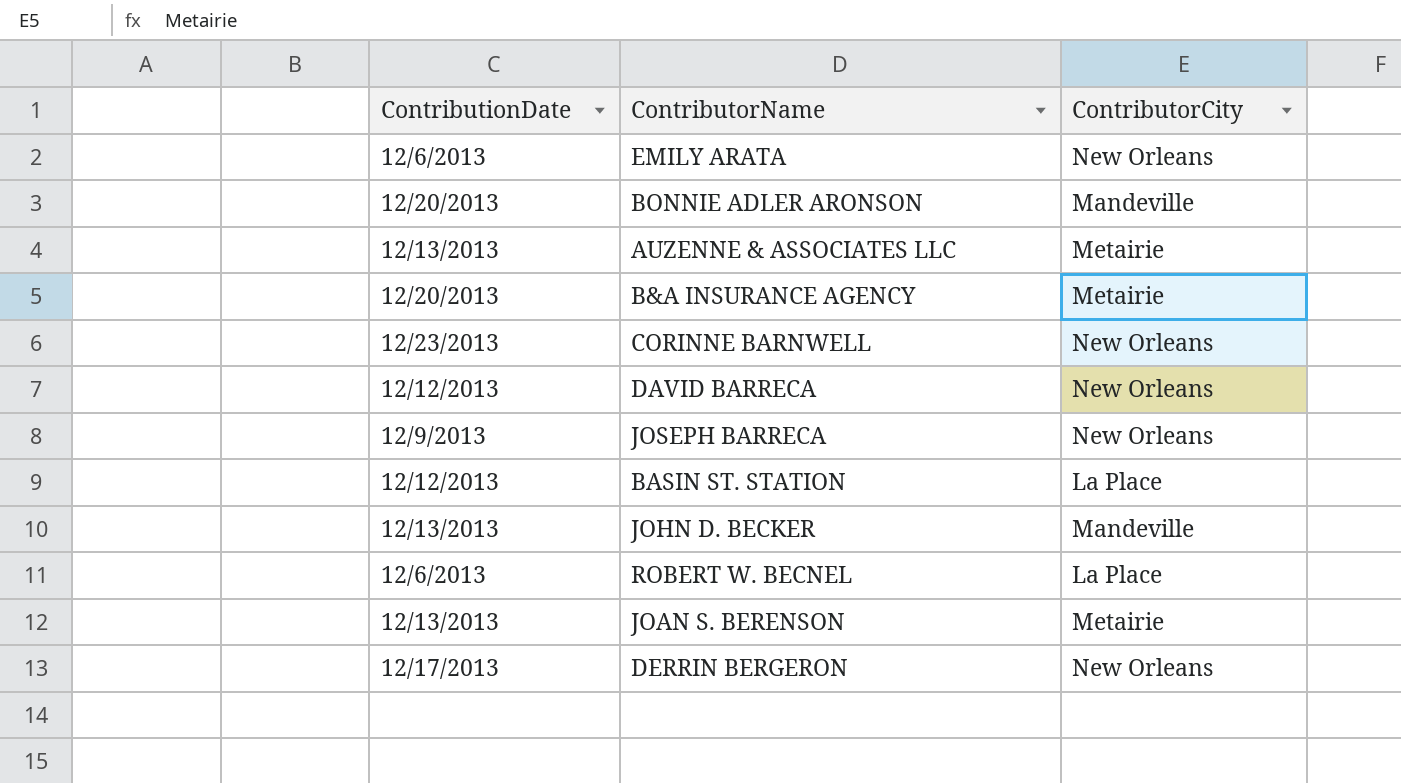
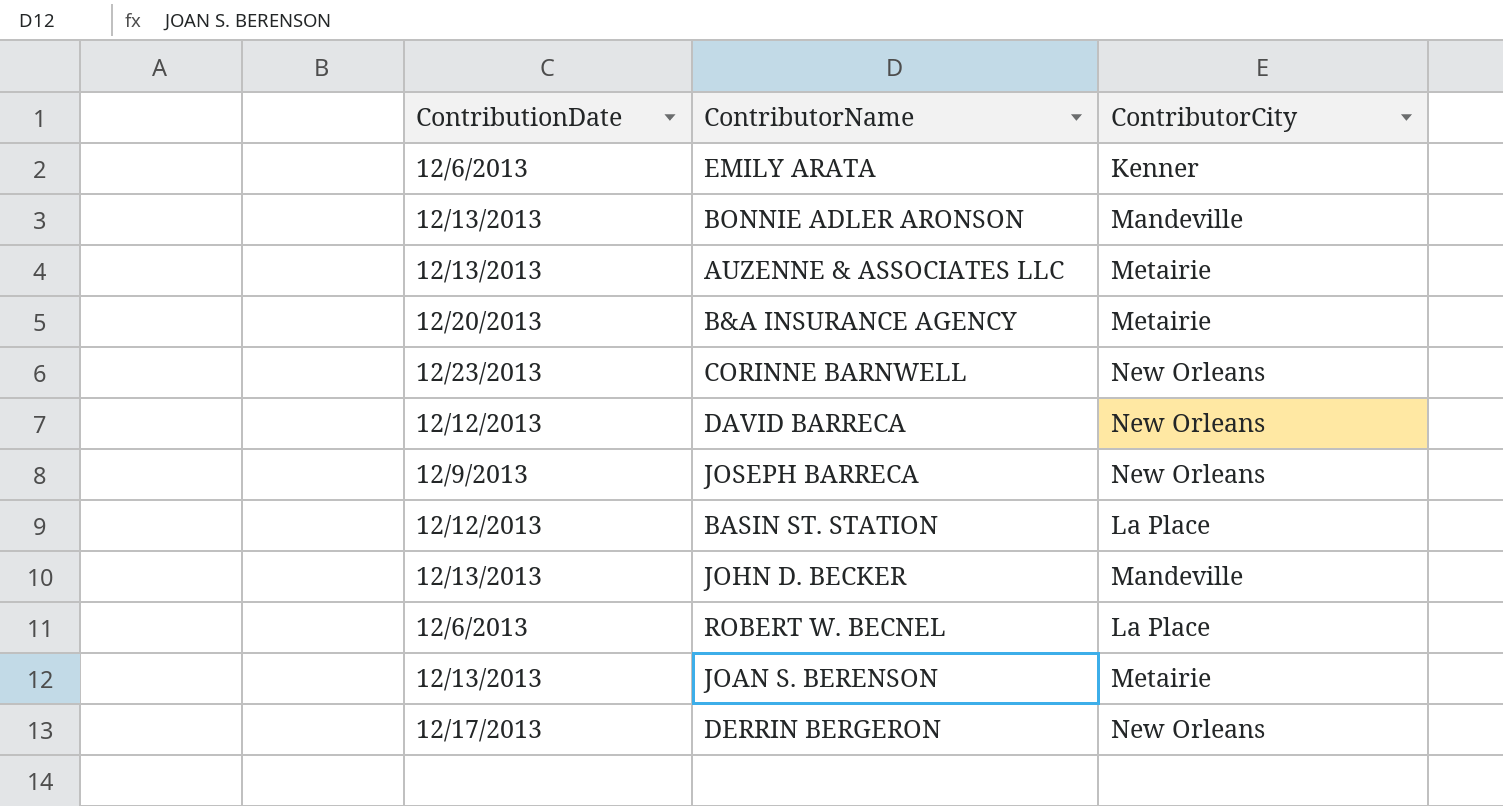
EMILY ARATA | ContributorCity: New Orleans -> Kenner
BONNIE ADLER ARONSON | ContributionDate: 12/20/2013 -> 12/13/2013

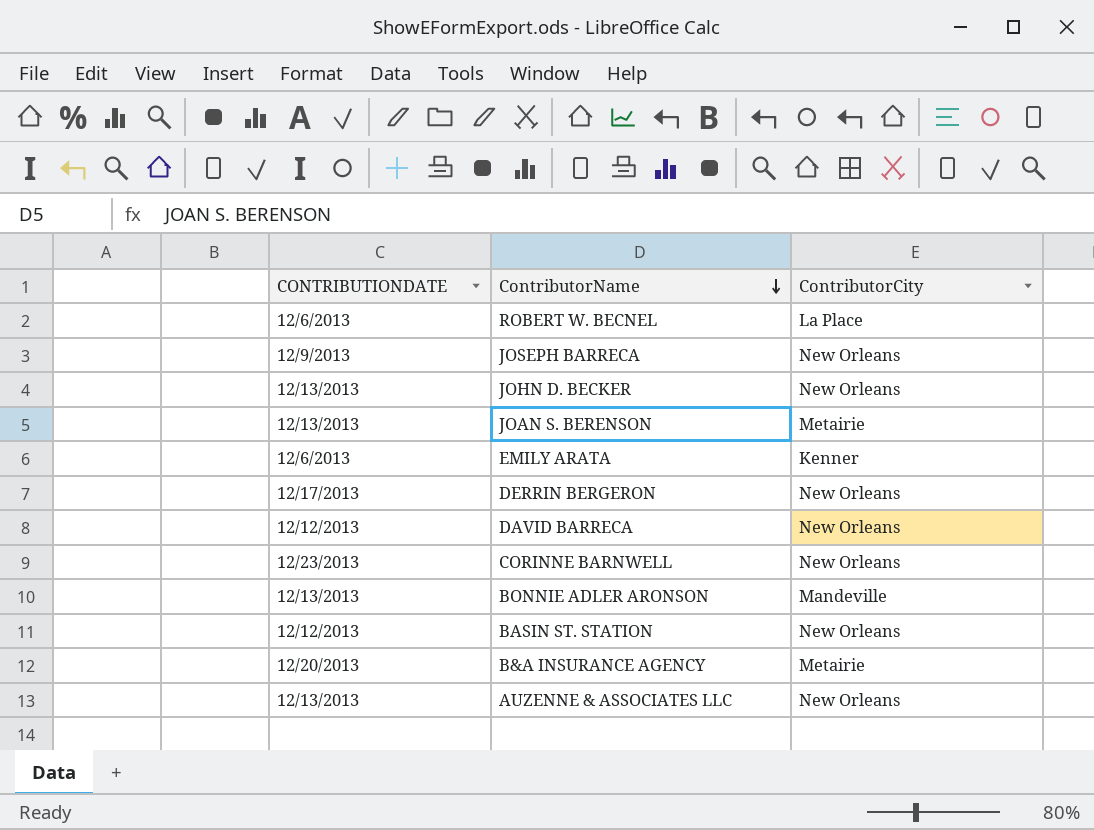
row order: none -> ContributorName descending
column name: ContributionDate -> CONTRIBUTIONDATE
JOHN D. BECKER | ContributorCity: Mandeville -> New Orleans
BASIN ST. STATION | ContributorCity: La Place -> New Orleans
AUZENNE & ASSOCIATES LLC | ContributorCity: Metairie -> New Orleans

